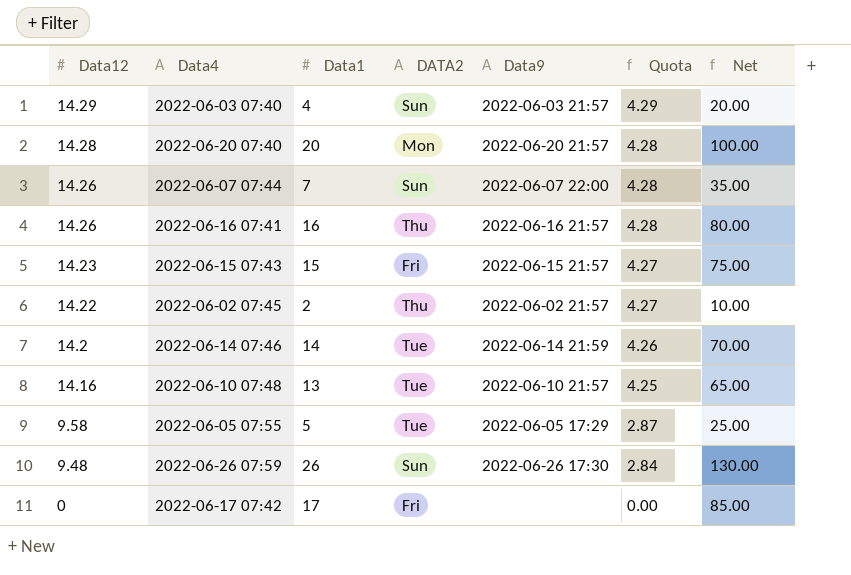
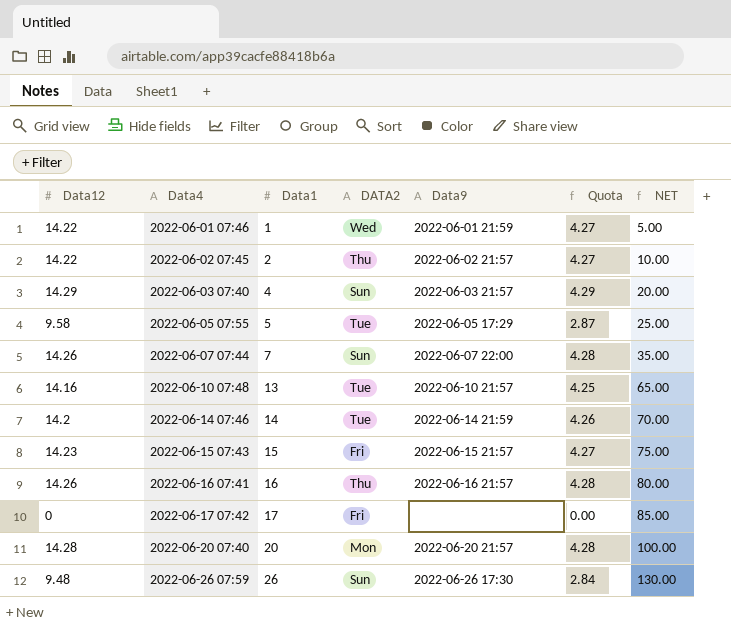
row order: Data12 descending -> Data4 ascending
column name: Net -> NET
row 2022-06-01 07:46: none -> 14.22 | 1 | Wed | 2022-06-01 21:59 | 4.27 | 5.00

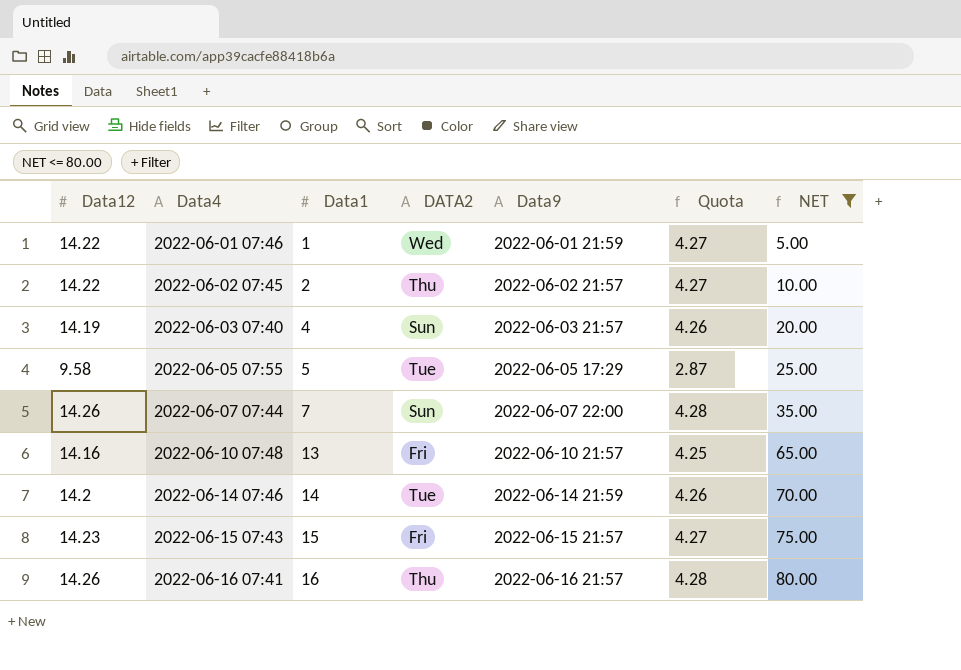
filter: none -> NET <= 80.00
2022-06-03 07:40 | Data12: 14.29 -> 14.19
2022-06-03 07:40 | Quota: 4.29 -> 4.26
2022-06-10 07:48 | DATA2: Tue -> Fri

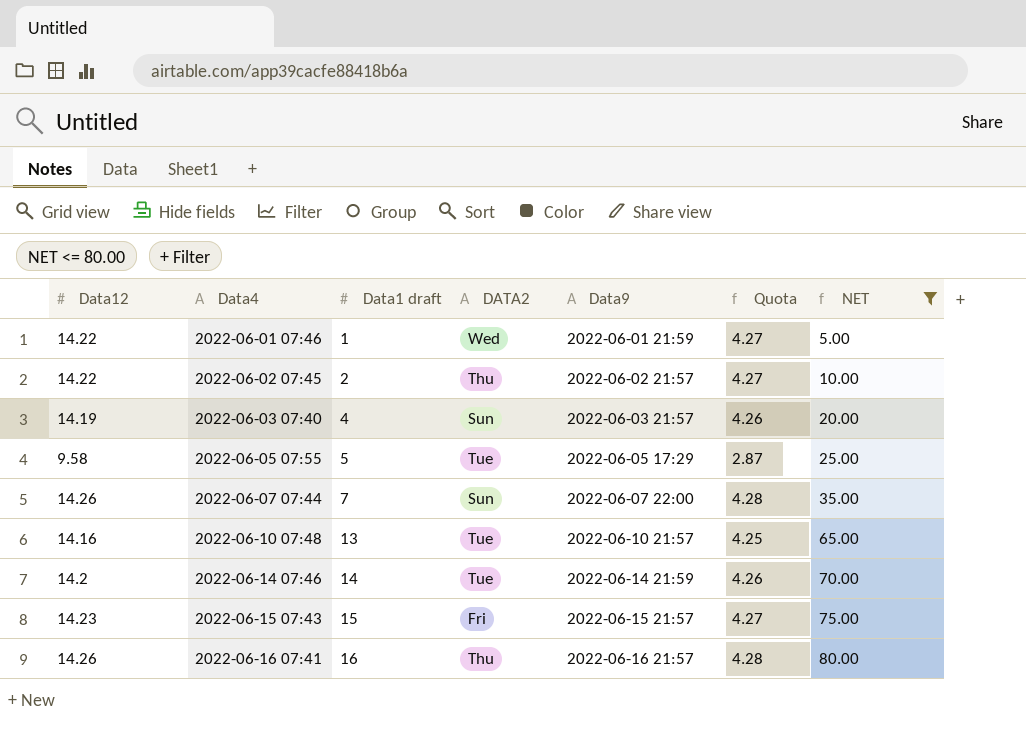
column name: Data1 -> Data1 draft
2022-06-10 07:48 | DATA2: Fri -> Tue

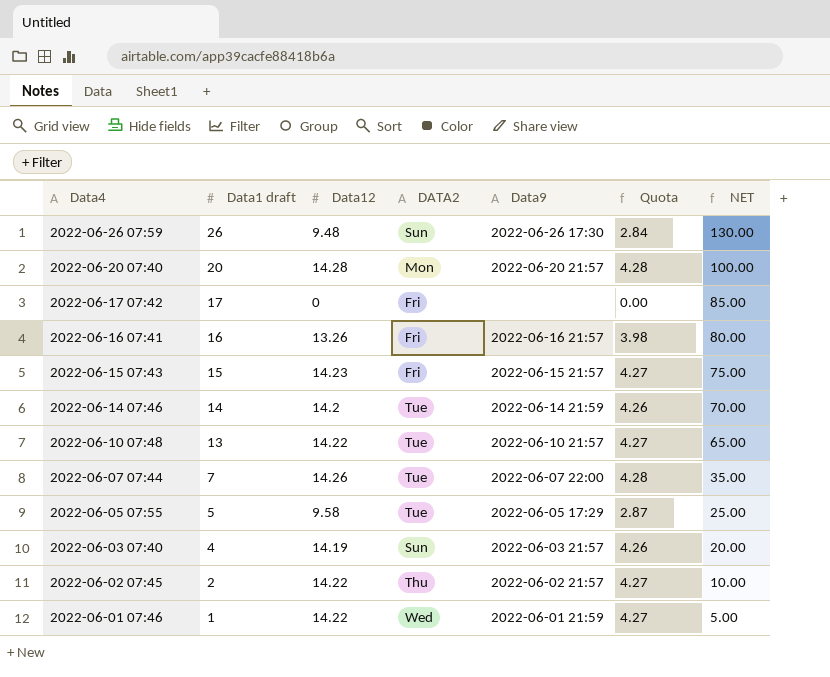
filter: NET <= 80.00 -> none
row order: Data4 ascending -> Data4 descending
column Data12 | position: 1 -> 3
2022-06-16 07:41 | Data12: 14.26 -> 13.26
2022-06-16 07:41 | DATA2: Thu -> Fri
2022-06-16 07:41 | Quota: 4.28 -> 3.98
2022-06-10 07:48 | Data12: 14.16 -> 14.22
2022-06-10 07:48 | Quota: 4.25 -> 4.27
2022-06-07 07:44 | DATA2: Sun -> Tue

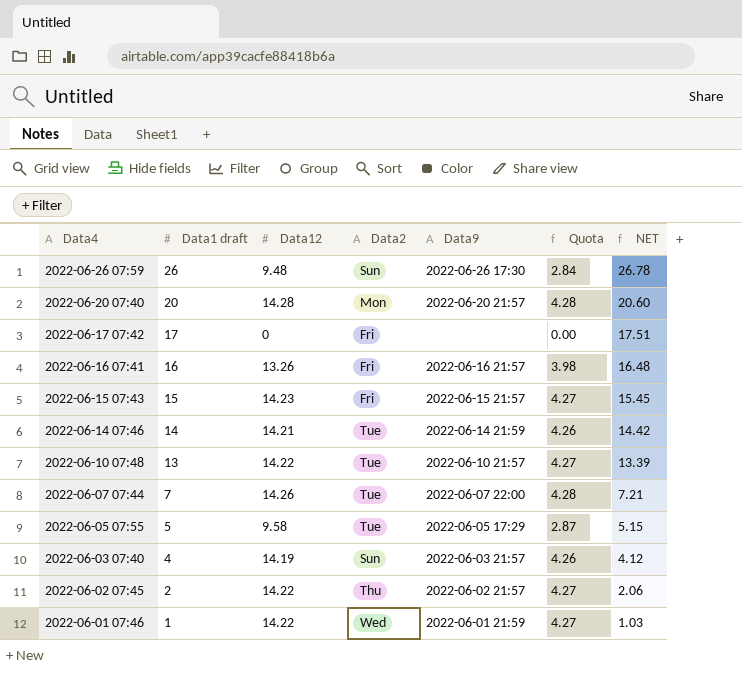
column name: DATA2 -> Data2
column NET | formula: [Data1 draft] * 5 -> [Data1 draft] * 1.03
2022-06-14 07:46 | Data12: 14.2 -> 14.21

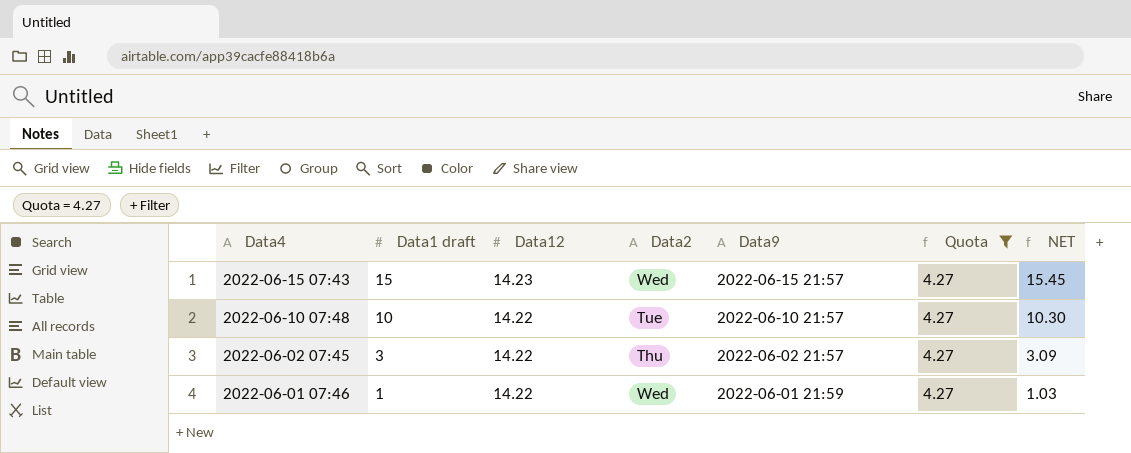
filter: none -> Quota = 4.27
2022-06-15 07:43 | Data2: Fri -> Wed
2022-06-10 07:48 | Data1 draft: 13 -> 10
2022-06-10 07:48 | NET: 13.39 -> 10.30
2022-06-02 07:45 | Data1 draft: 2 -> 3
2022-06-02 07:45 | NET: 2.06 -> 3.09

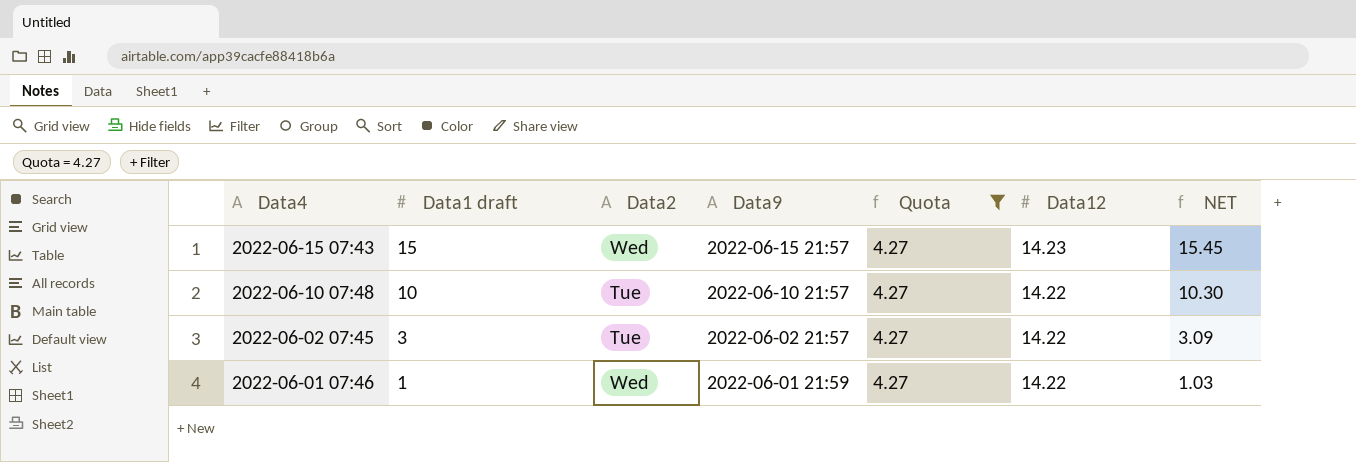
column Data12 | position: 3 -> 6
2022-06-02 07:45 | Data2: Thu -> Tue

